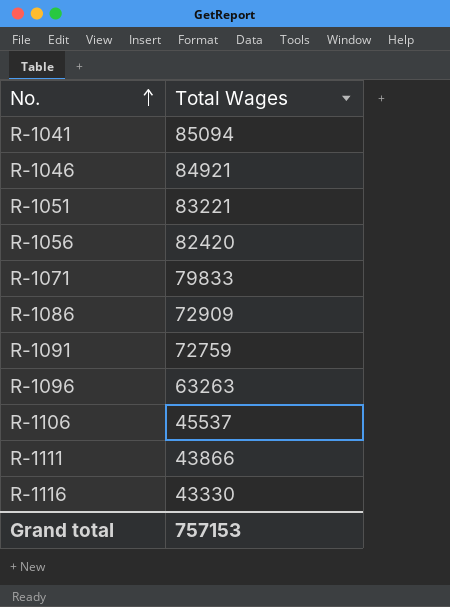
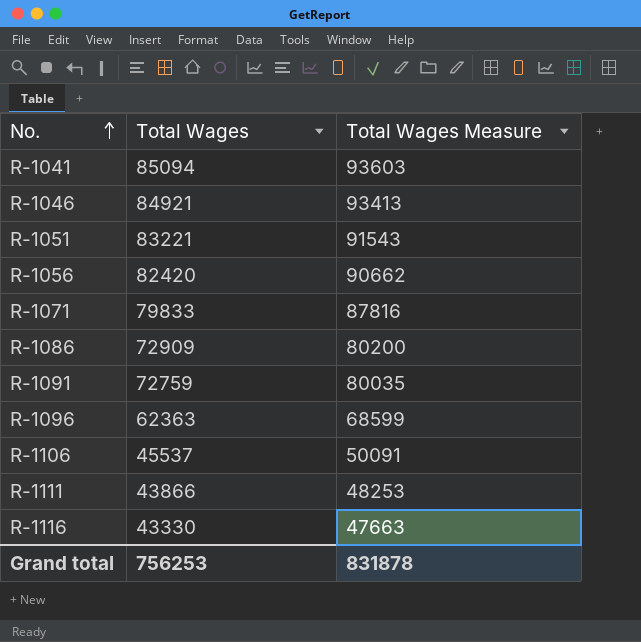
column Total Wages Measure | formula: none -> [Total Wages] * 1.1
R-1096 | Total Wages: 63263 -> 62363
Grand total | Total Wages: 757153 -> 756253

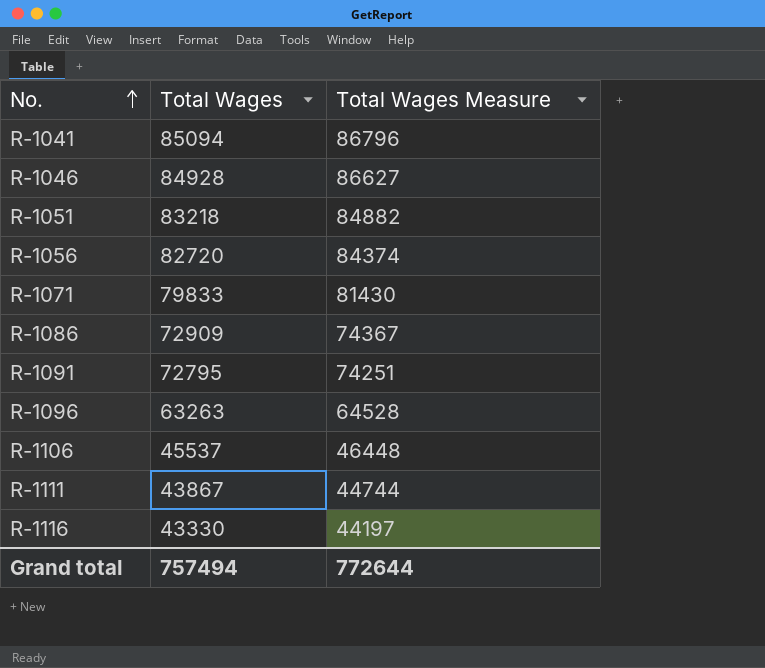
column Total Wages Measure | formula: [Total Wages] * 1.1 -> [Total Wages] * 1.02
R-1046 | Total Wages: 84921 -> 84928
R-1051 | Total Wages: 83221 -> 83218
R-1056 | Total Wages: 82420 -> 82720
R-1091 | Total Wages: 72759 -> 72795
R-1096 | Total Wages: 62363 -> 63263
R-1111 | Total Wages: 43866 -> 43867
Grand total | Total Wages: 756253 -> 757494
Grand total | Total Wages Measure: 831878 -> 772644

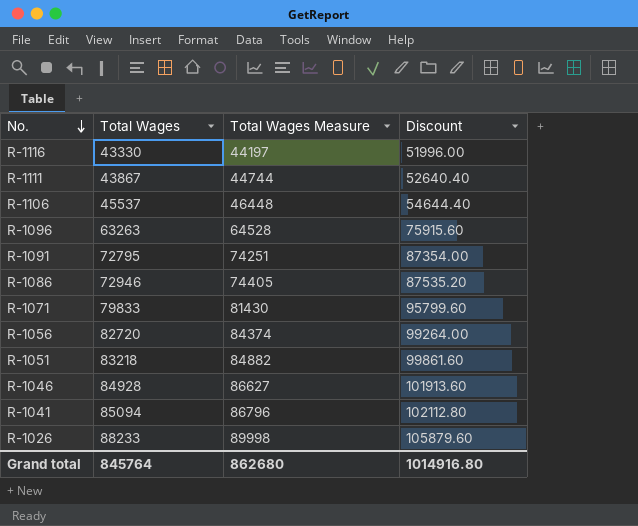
row order: No. ascending -> No. descending
column Discount | formula: none -> [Total Wages] * 1.2
R-1086 | Total Wages: 72909 -> 72946
R-1086 | Total Wages Measure: 74367 -> 74405
row R-1026: none -> 88233 | 89998 | 105879.60
Grand total | Total Wages: 757494 -> 845764
Grand total | Total Wages Measure: 772644 -> 862680

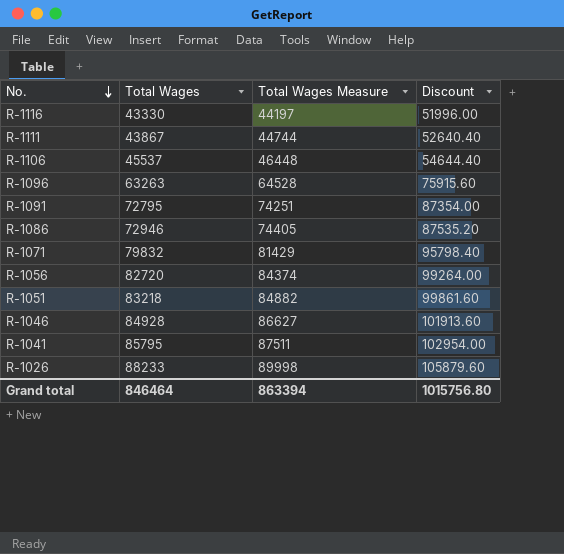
R-1071 | Total Wages: 79833 -> 79832
R-1071 | Total Wages Measure: 81430 -> 81429
R-1071 | Discount: 95799.60 -> 95798.40
R-1041 | Total Wages: 85094 -> 85795
R-1041 | Total Wages Measure: 86796 -> 87511
R-1041 | Discount: 102112.80 -> 102954.00
Grand total | Total Wages: 845764 -> 846464
Grand total | Total Wages Measure: 862680 -> 863394
Grand total | Discount: 1014916.80 -> 1015756.80

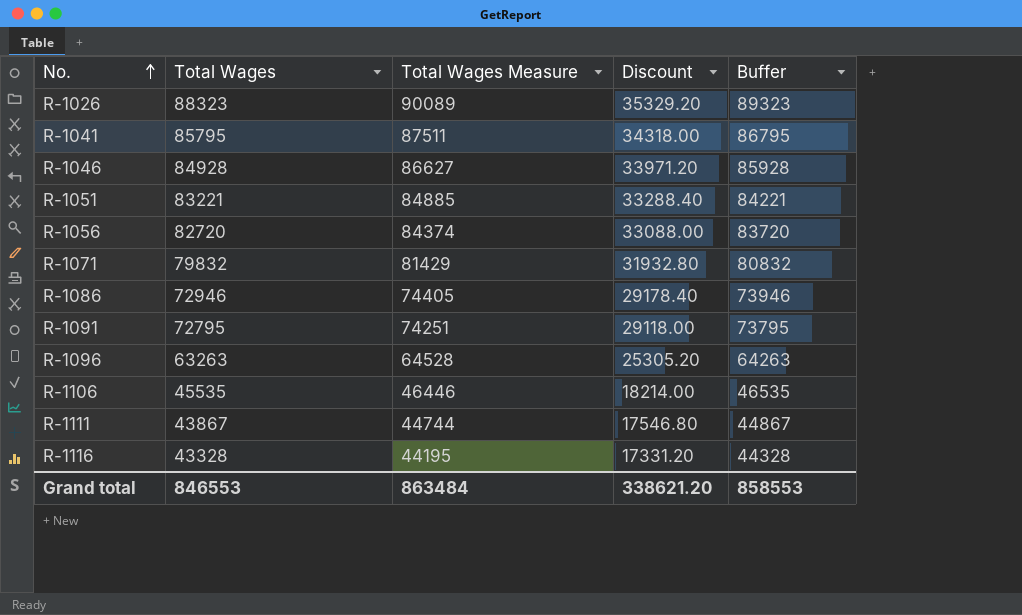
row order: No. descending -> No. ascending
column Discount | formula: [Total Wages] * 1.2 -> [Total Wages] * 0.4
column Buffer | formula: none -> [Total Wages] + 1000
R-1026 | Total Wages: 88233 -> 88323
R-1026 | Total Wages Measure: 89998 -> 90089
R-1051 | Total Wages: 83218 -> 83221
R-1051 | Total Wages Measure: 84882 -> 84885
R-1106 | Total Wages: 45537 -> 45535
R-1106 | Total Wages Measure: 46448 -> 46446
R-1116 | Total Wages: 43330 -> 43328
R-1116 | Total Wages Measure: 44197 -> 44195
Grand total | Total Wages: 846464 -> 846553
Grand total | Total Wages Measure: 863394 -> 863484
Grand total | Discount: 1015756.80 -> 338621.20

